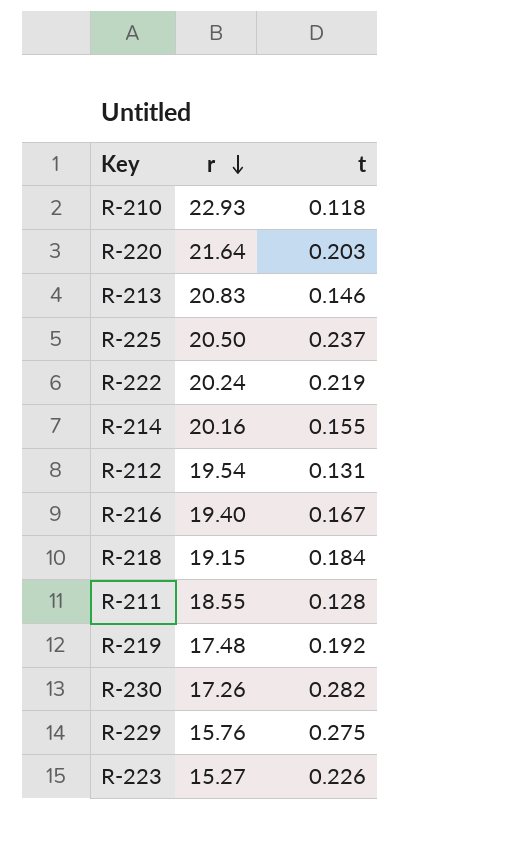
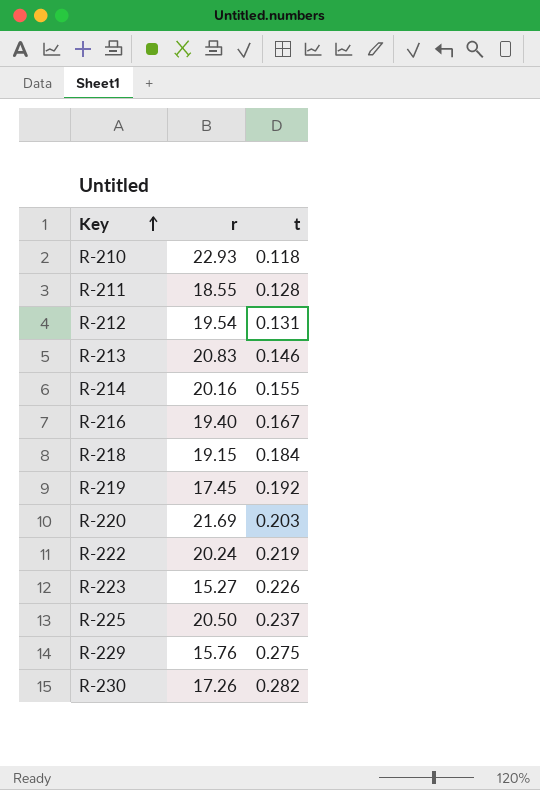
row order: r descending -> Key ascending
R-219 | r: 17.48 -> 17.45
R-220 | r: 21.64 -> 21.69

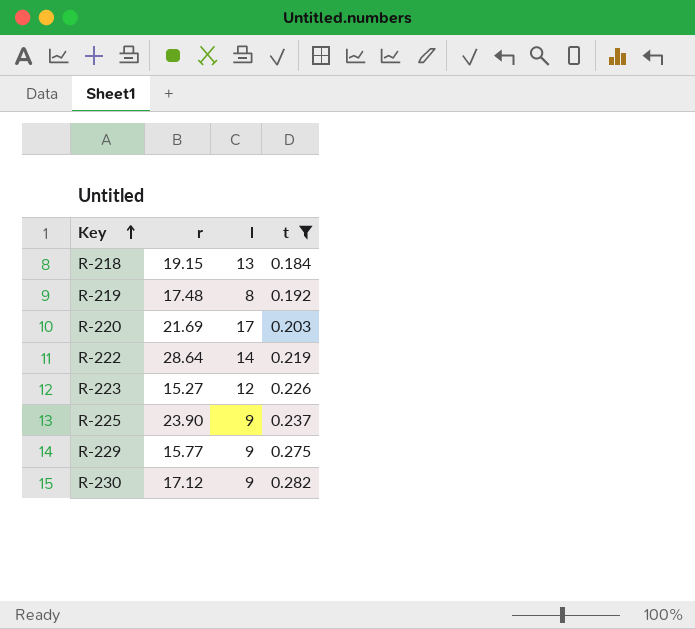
filter: none -> t >= 0.184
column l | position: none -> 3
R-219 | r: 17.45 -> 17.48
R-222 | r: 20.24 -> 28.64
R-225 | r: 20.50 -> 23.90
R-229 | r: 15.76 -> 15.77
R-230 | r: 17.26 -> 17.12

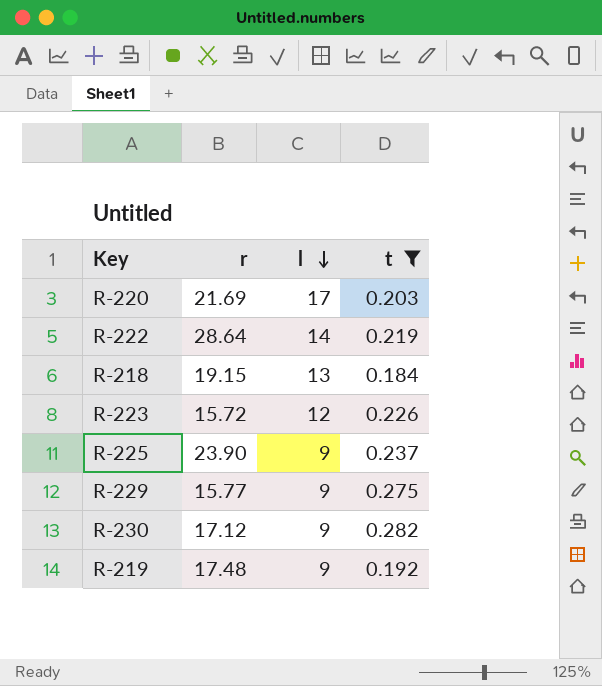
row order: Key ascending -> l descending
R-223 | r: 15.27 -> 15.72
R-219 | l: 8 -> 9

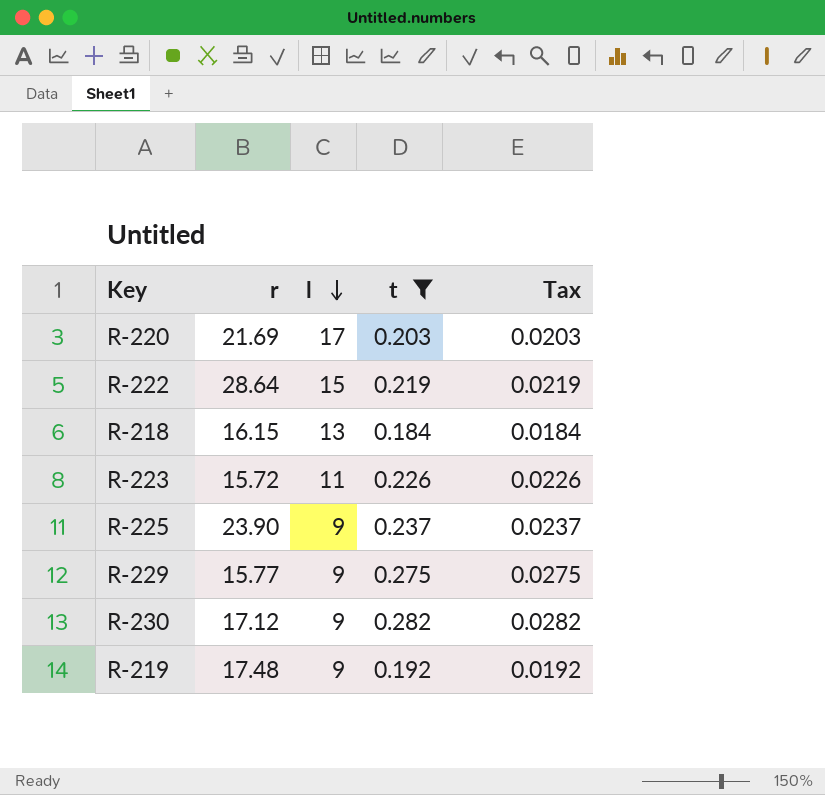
column Tax | formula: none -> [t] * 0.1
R-222 | l: 14 -> 15
R-218 | r: 19.15 -> 16.15
R-223 | l: 12 -> 11

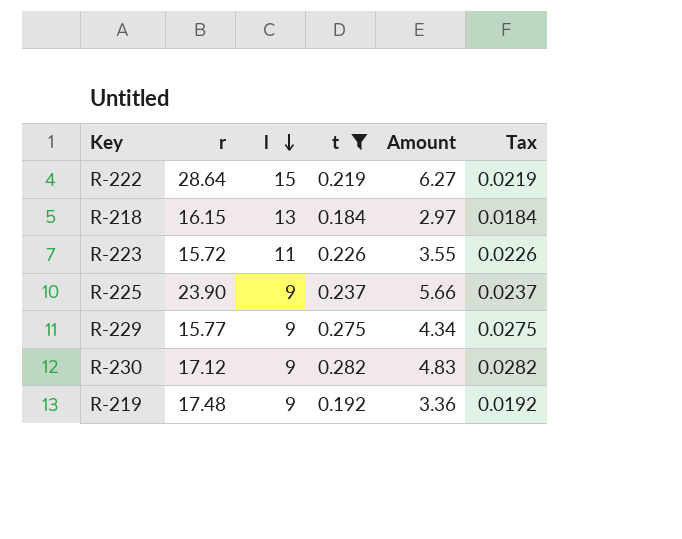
column Amount | formula: none -> [r] * [t]
row R-220: 21.69 | 17 | 0.203 | 0.0203 -> none

